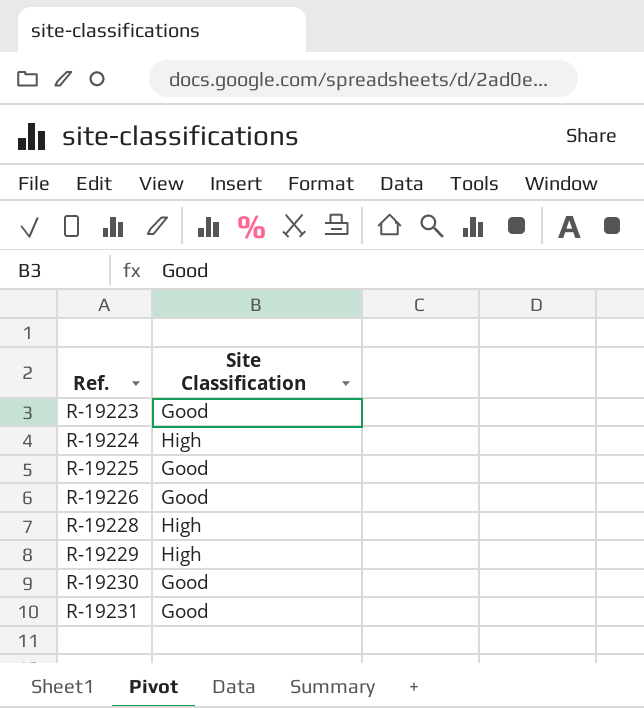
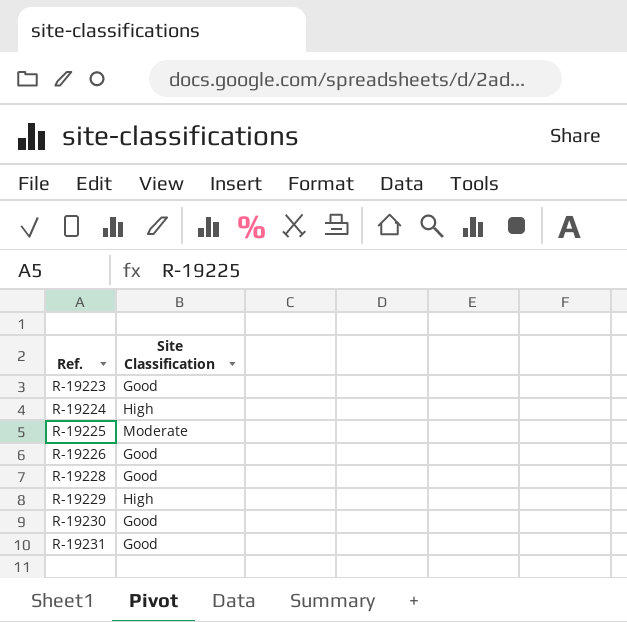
R-19225 | Site Classification: Good -> Moderate
R-19228 | Site Classification: High -> Good

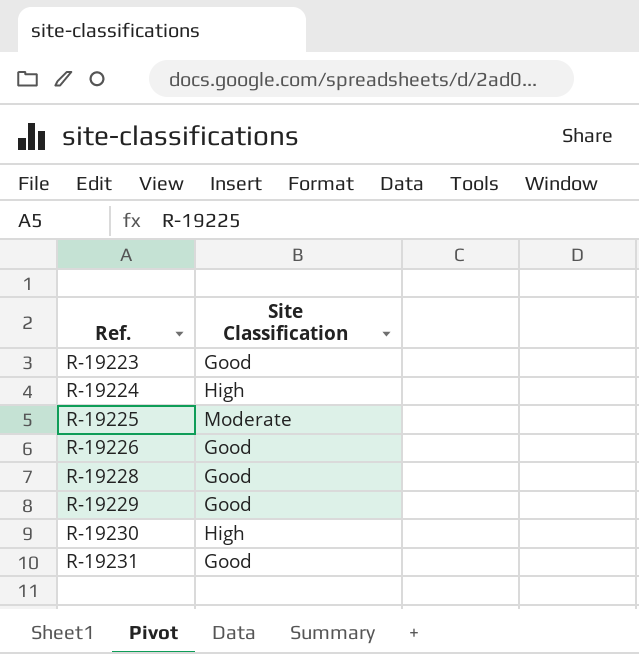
R-19229 | Site Classification: High -> Good
R-19230 | Site Classification: Good -> High

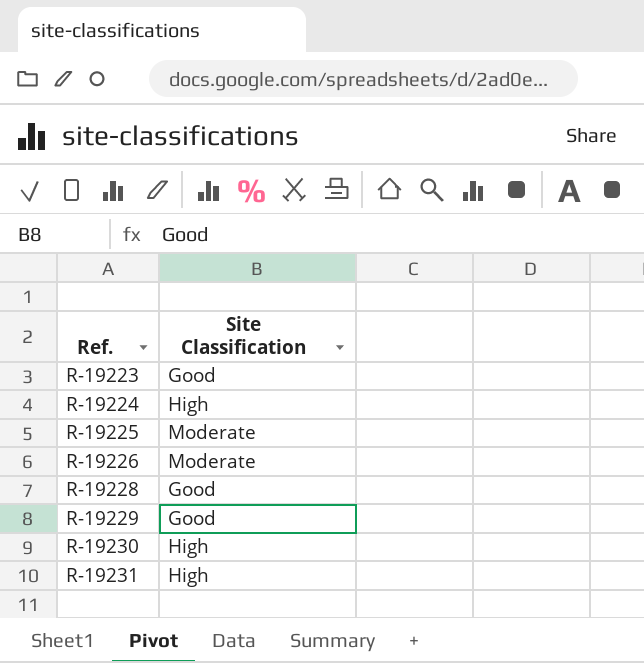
R-19226 | Site Classification: Good -> Moderate
R-19231 | Site Classification: Good -> High

